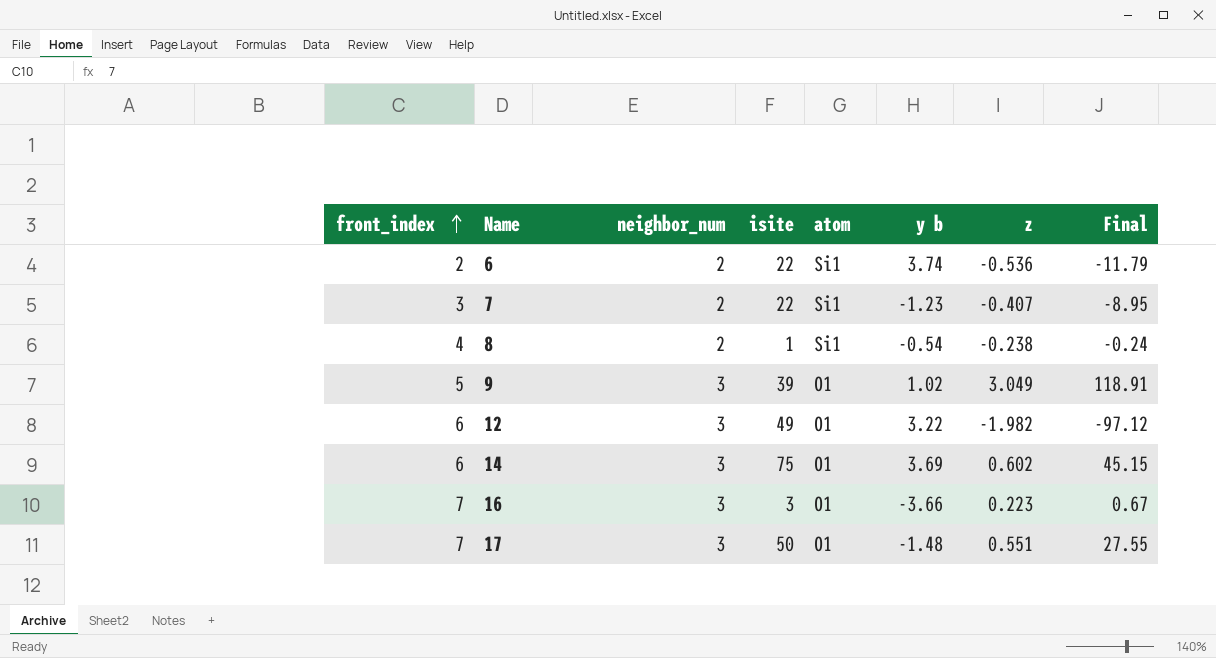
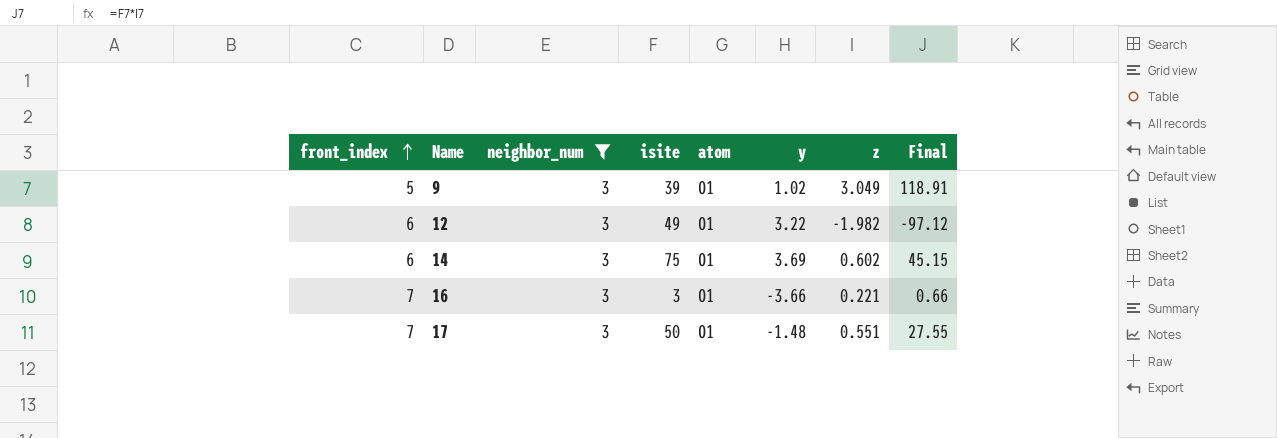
filter: none -> neighbor_num = 3
column name: y b -> y
16 | z: 0.223 -> 0.221
16 | Final: 0.67 -> 0.66

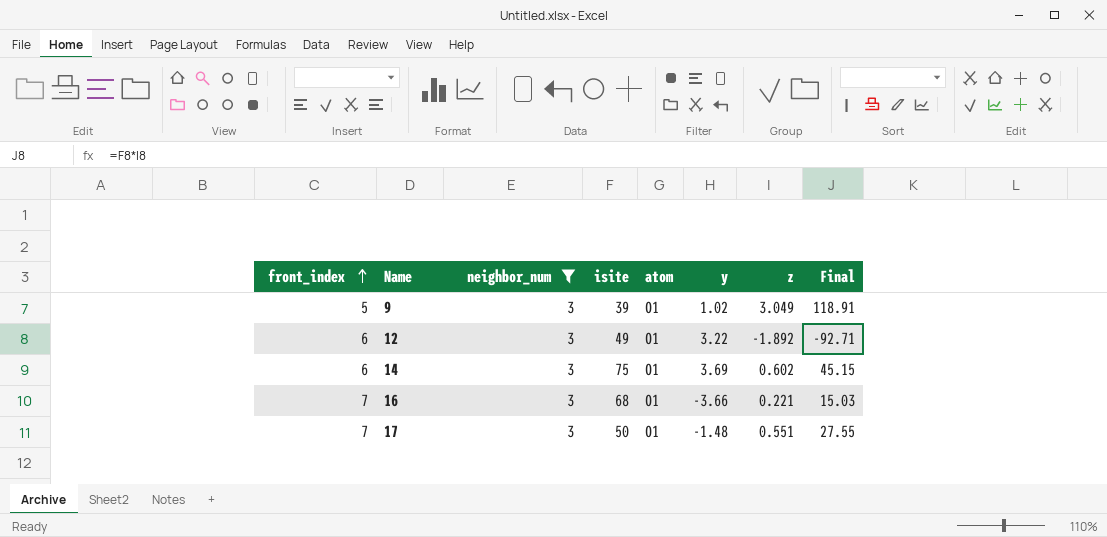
12 | z: -1.982 -> -1.892
12 | Final: -97.12 -> -92.71
16 | isite: 3 -> 68
16 | Final: 0.66 -> 15.03

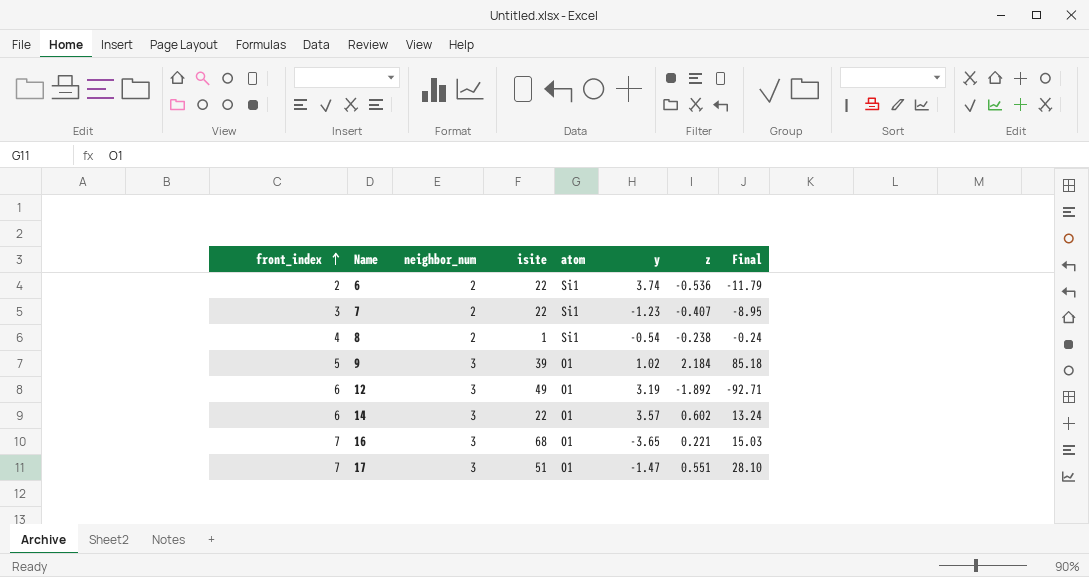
filter: neighbor_num = 3 -> none
9 | z: 3.049 -> 2.184
9 | Final: 118.91 -> 85.18
12 | y: 3.22 -> 3.19
14 | isite: 75 -> 22
14 | y: 3.69 -> 3.57
14 | Final: 45.15 -> 13.24
16 | y: -3.66 -> -3.65
17 | isite: 50 -> 51
17 | y: -1.48 -> -1.47
17 | Final: 27.55 -> 28.10

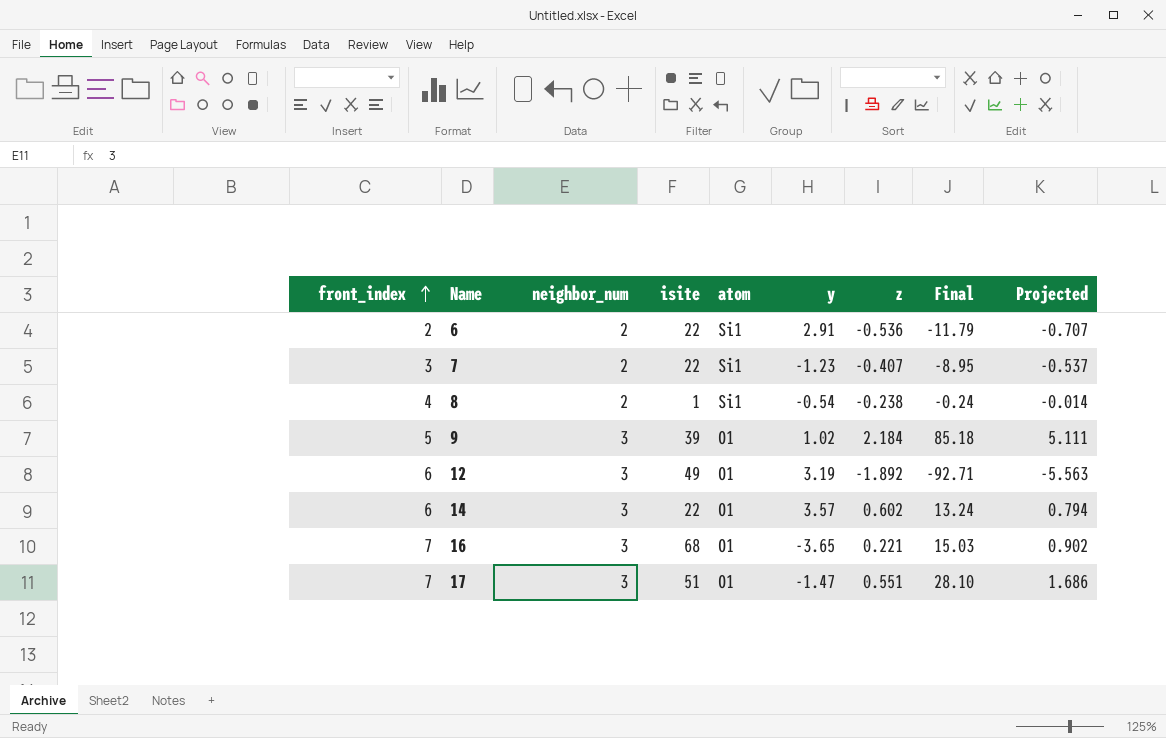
column Projected | formula: none -> [Final] * 0.06
6 | y: 3.74 -> 2.91

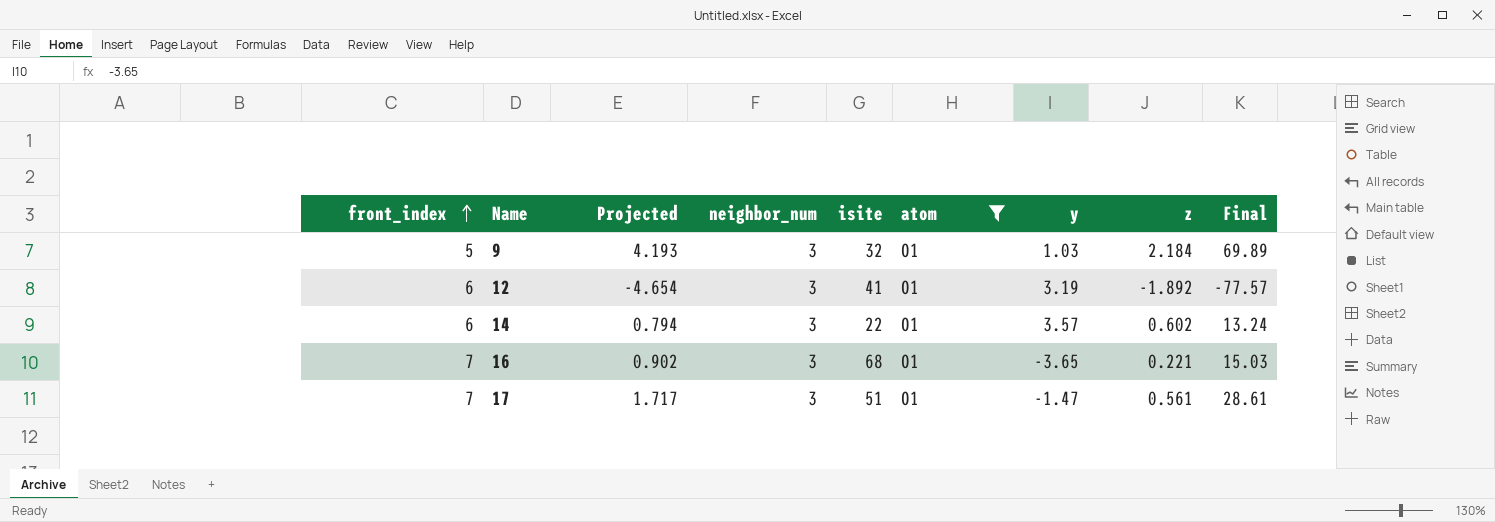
filter: none -> atom = O1
column Projected | position: 9 -> 3
9 | Projected: 5.111 -> 4.193
9 | isite: 39 -> 32
9 | y: 1.02 -> 1.03
9 | Final: 85.18 -> 69.89
12 | Projected: -5.563 -> -4.654
12 | isite: 49 -> 41
12 | Final: -92.71 -> -77.57
17 | Projected: 1.686 -> 1.717
17 | z: 0.551 -> 0.561
17 | Final: 28.10 -> 28.61

